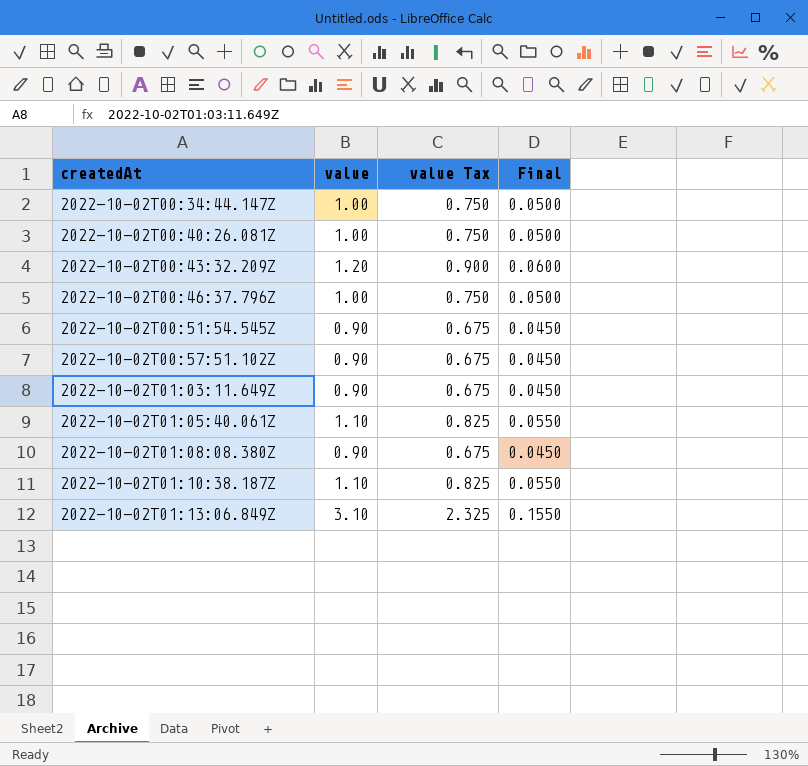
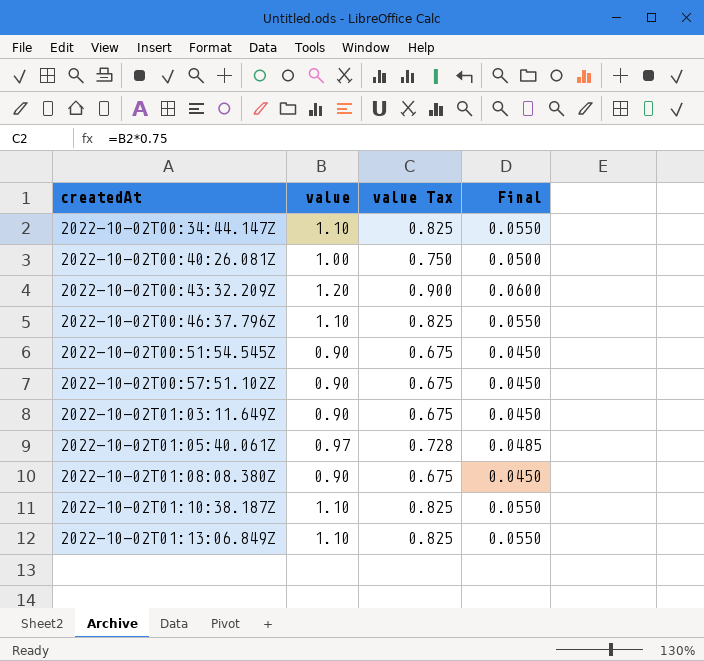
2022-10-02T00:34:44.147Z | value: 1.00 -> 1.10
2022-10-02T00:34:44.147Z | value Tax: 0.750 -> 0.825
2022-10-02T00:34:44.147Z | Final: 0.0500 -> 0.0550
2022-10-02T00:46:37.796Z | value: 1.00 -> 1.10
2022-10-02T00:46:37.796Z | value Tax: 0.750 -> 0.825
2022-10-02T00:46:37.796Z | Final: 0.0500 -> 0.0550
2022-10-02T01:05:40.061Z | value: 1.10 -> 0.97
2022-10-02T01:05:40.061Z | value Tax: 0.825 -> 0.728
2022-10-02T01:05:40.061Z | Final: 0.0550 -> 0.0485
2022-10-02T01:13:06.849Z | value: 3.10 -> 1.10
2022-10-02T01:13:06.849Z | value Tax: 2.325 -> 0.825
2022-10-02T01:13:06.849Z | Final: 0.1550 -> 0.0550

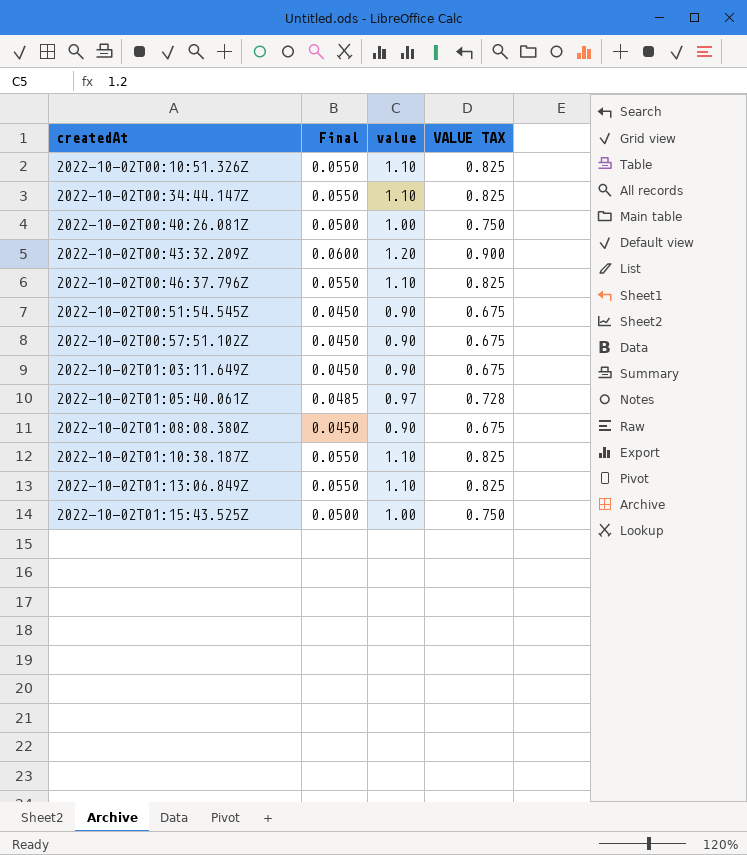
column Final | position: 4 -> 2
column name: value Tax -> VALUE TAX
row 2022-10-02T00:10:51.326Z: none -> 0.0550 | 1.10 | 0.825
row 2022-10-02T01:15:43.525Z: none -> 0.0500 | 1.00 | 0.750

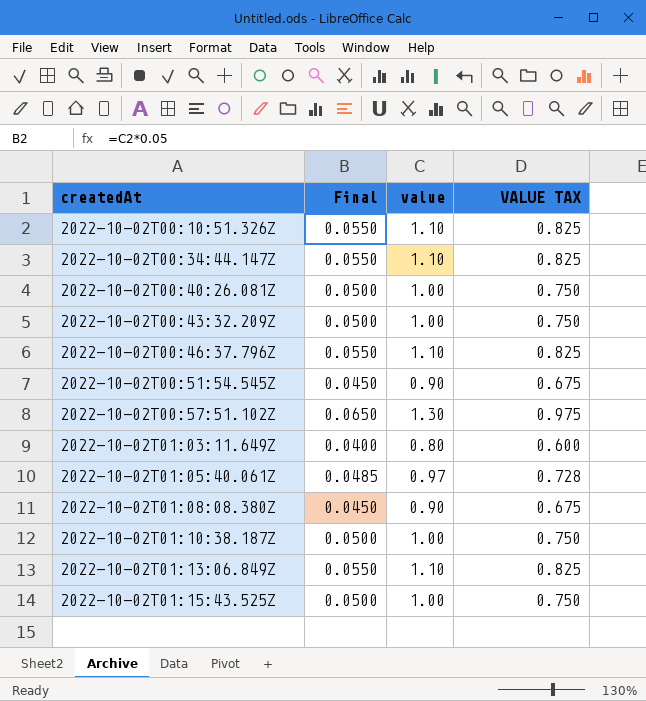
2022-10-02T00:43:32.209Z | Final: 0.0600 -> 0.0500
2022-10-02T00:43:32.209Z | value: 1.20 -> 1.00
2022-10-02T00:43:32.209Z | VALUE TAX: 0.900 -> 0.750
2022-10-02T00:57:51.102Z | Final: 0.0450 -> 0.0650
2022-10-02T00:57:51.102Z | value: 0.90 -> 1.30
2022-10-02T00:57:51.102Z | VALUE TAX: 0.675 -> 0.975
2022-10-02T01:03:11.649Z | Final: 0.0450 -> 0.0400
2022-10-02T01:03:11.649Z | value: 0.90 -> 0.80
2022-10-02T01:03:11.649Z | VALUE TAX: 0.675 -> 0.600
2022-10-02T01:10:38.187Z | Final: 0.0550 -> 0.0500
2022-10-02T01:10:38.187Z | value: 1.10 -> 1.00
2022-10-02T01:10:38.187Z | VALUE TAX: 0.825 -> 0.750

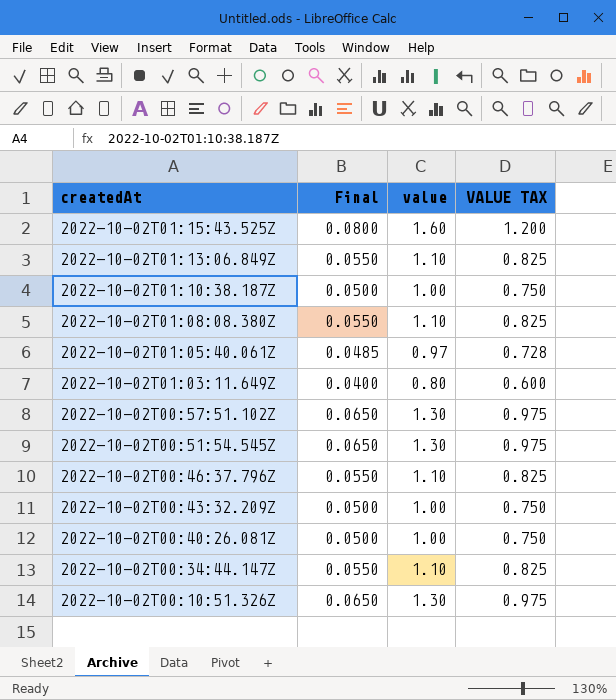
row order: createdAt ascending -> createdAt descending
2022-10-02T01:15:43.525Z | Final: 0.0500 -> 0.0800
2022-10-02T01:15:43.525Z | value: 1.00 -> 1.60
2022-10-02T01:15:43.525Z | VALUE TAX: 0.750 -> 1.200
2022-10-02T01:08:08.380Z | Final: 0.0450 -> 0.0550
2022-10-02T01:08:08.380Z | value: 0.90 -> 1.10
2022-10-02T01:08:08.380Z | VALUE TAX: 0.675 -> 0.825
2022-10-02T00:51:54.545Z | Final: 0.0450 -> 0.0650
2022-10-02T00:51:54.545Z | value: 0.90 -> 1.30
2022-10-02T00:51:54.545Z | VALUE TAX: 0.675 -> 0.975
2022-10-02T00:10:51.326Z | Final: 0.0550 -> 0.0650
2022-10-02T00:10:51.326Z | value: 1.10 -> 1.30
2022-10-02T00:10:51.326Z | VALUE TAX: 0.825 -> 0.975

